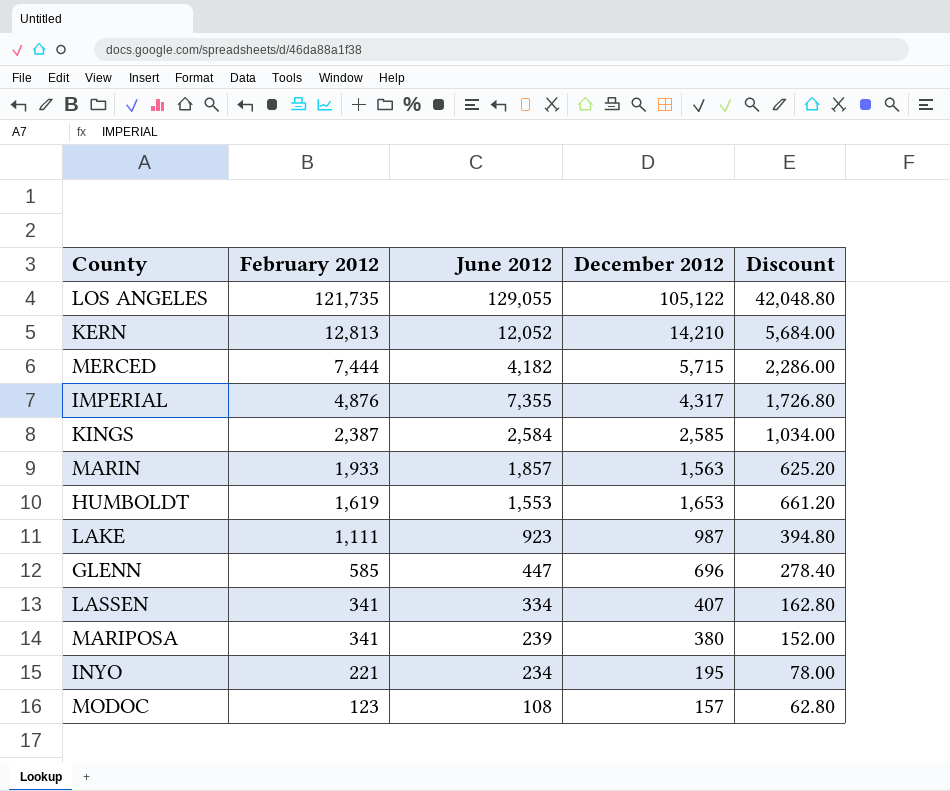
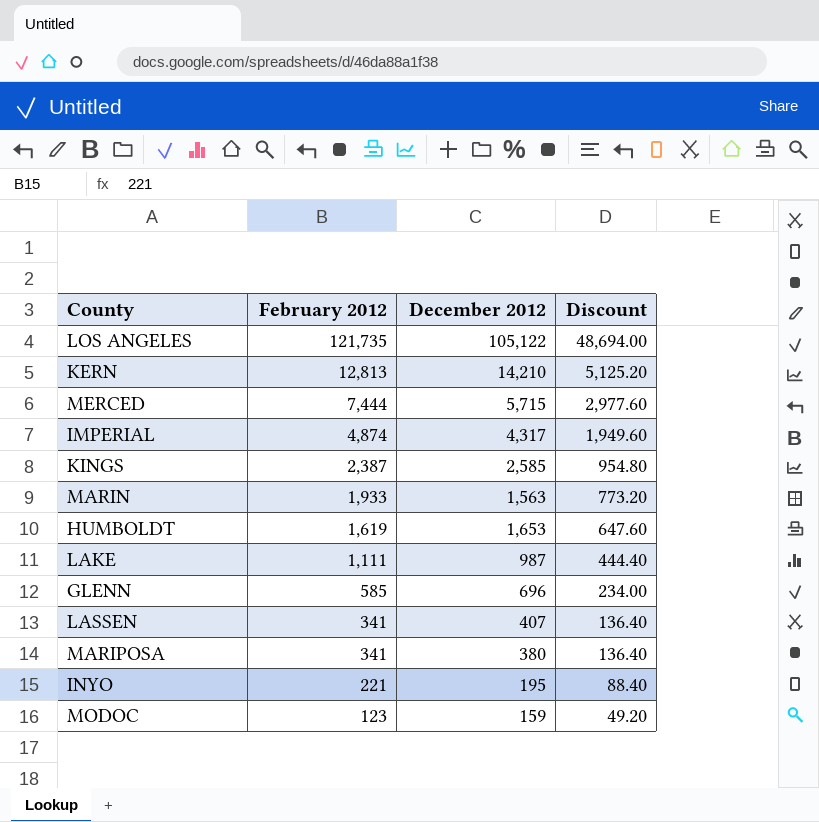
column June 2012 | position: 3 -> none
column Discount | formula: [December 2012] * 0.4 -> [February 2012] * 0.4
IMPERIAL | February 2012: 4,876 -> 4,874
MODOC | December 2012: 157 -> 159

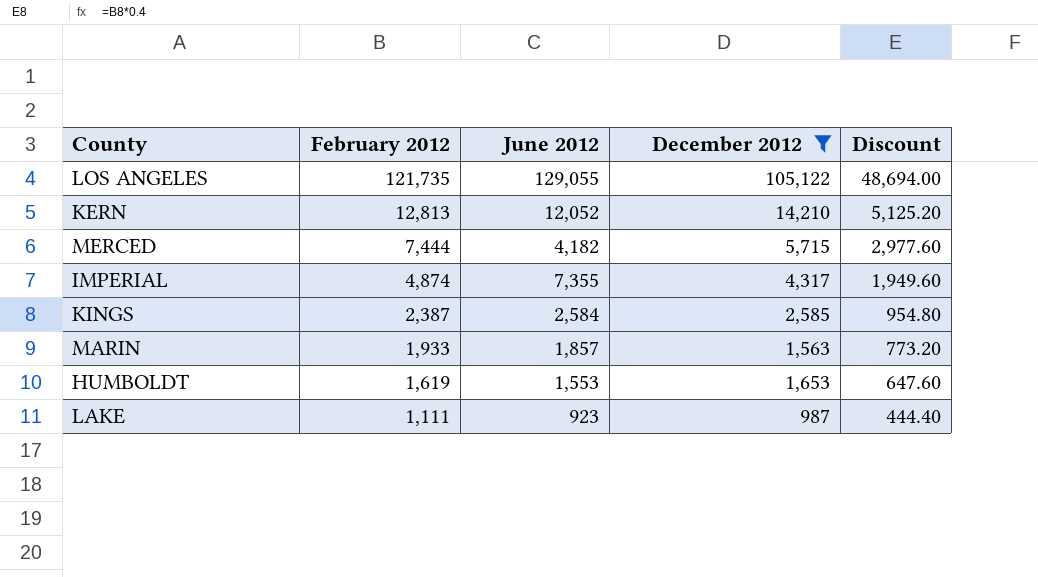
filter: none -> December 2012 >= 987
column June 2012 | position: none -> 3

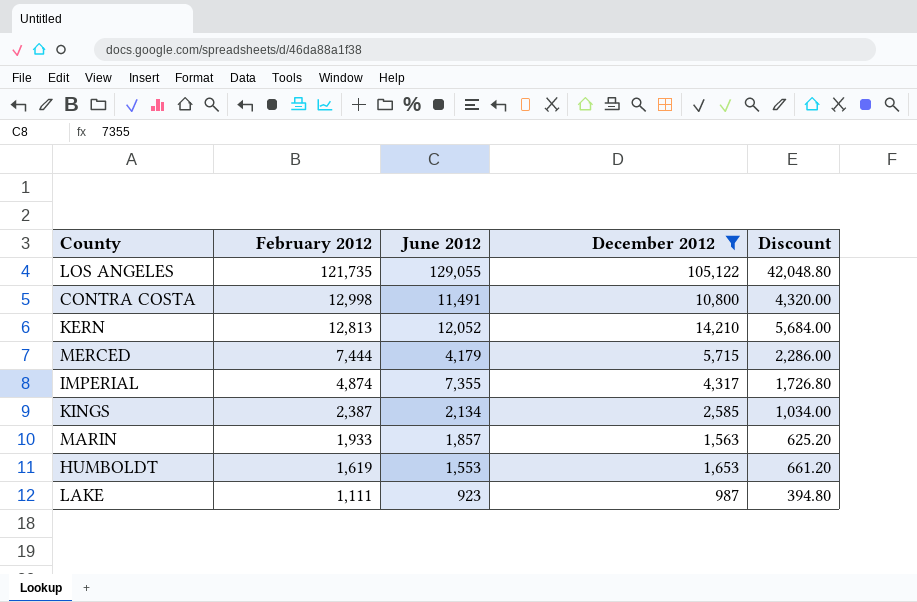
column Discount | formula: [February 2012] * 0.4 -> [December 2012] * 0.4
row CONTRA COSTA: none -> 12,998 | 11,491 | 10,800 | 4,320.00
MERCED | June 2012: 4,182 -> 4,179
KINGS | June 2012: 2,584 -> 2,134

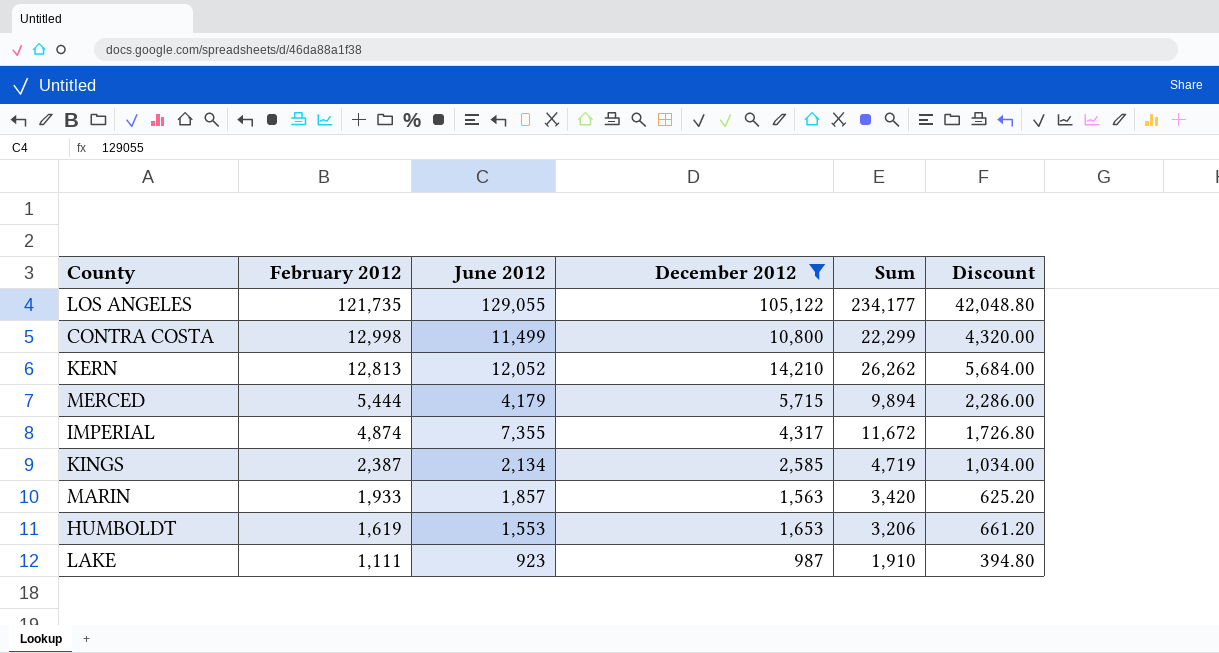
column Sum | formula: none -> [June 2012] + [December 2012]
CONTRA COSTA | June 2012: 11,491 -> 11,499
MERCED | February 2012: 7,444 -> 5,444

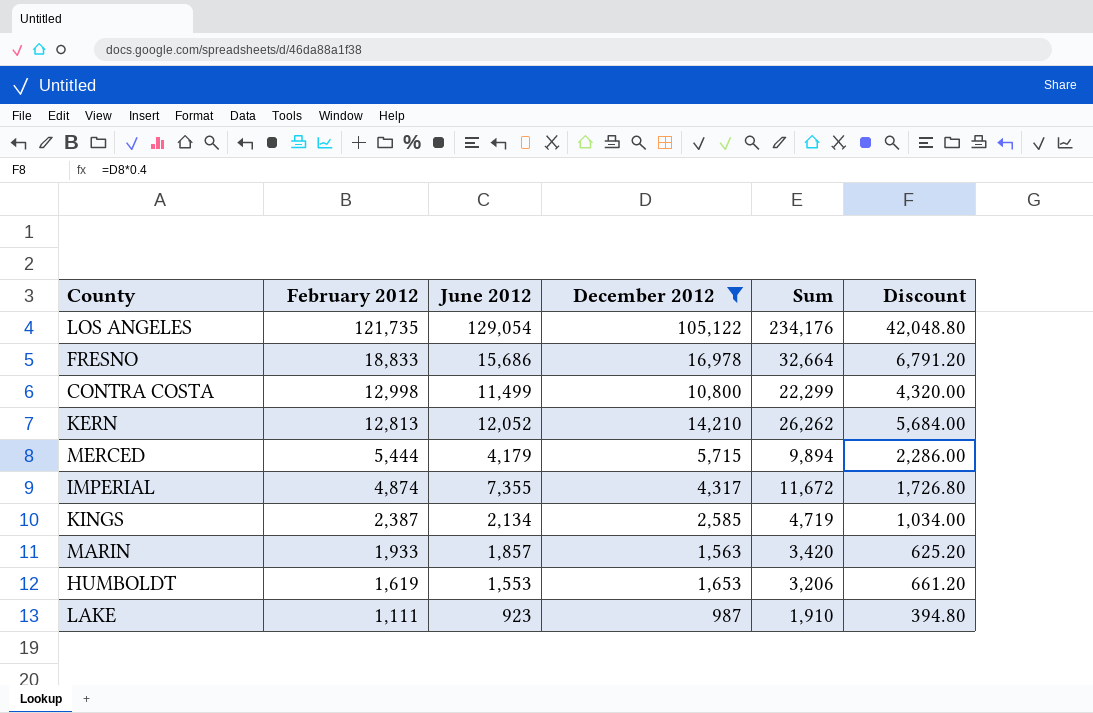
LOS ANGELES | June 2012: 129,055 -> 129,054
LOS ANGELES | Sum: 234,177 -> 234,176
row FRESNO: none -> 18,833 | 15,686 | 16,978 | 32,664 | 6,791.20

